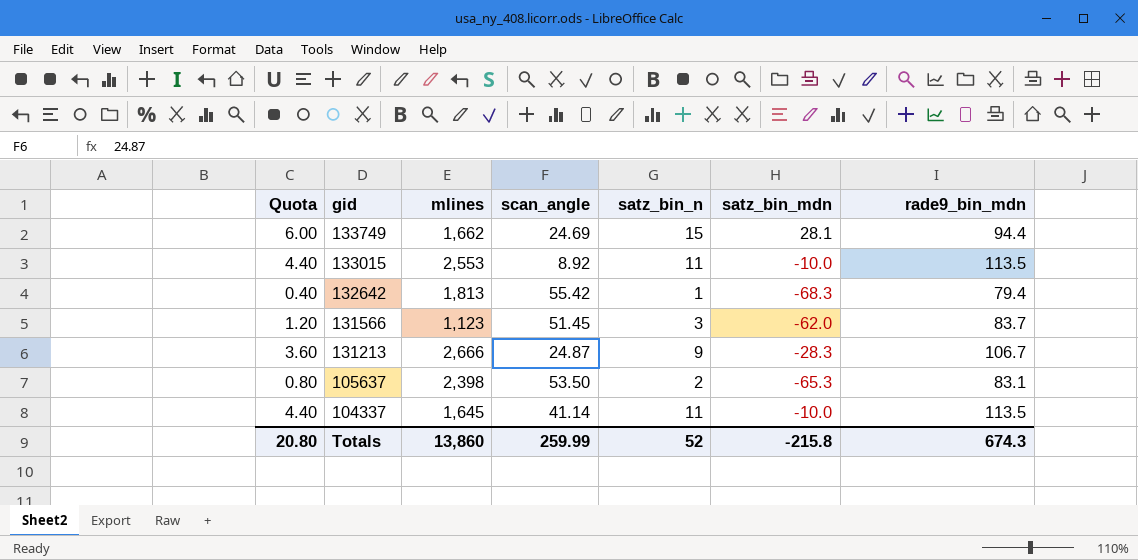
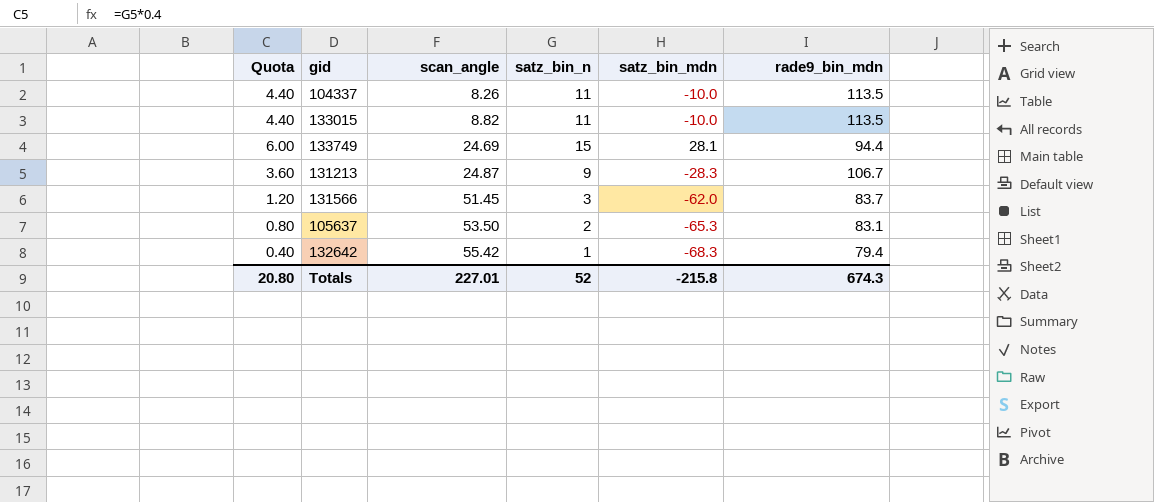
row order: gid descending -> scan_angle ascending
column mlines | position: 3 -> none
104337 | scan_angle: 41.14 -> 8.26
133015 | scan_angle: 8.92 -> 8.82
Totals | scan_angle: 259.99 -> 227.01

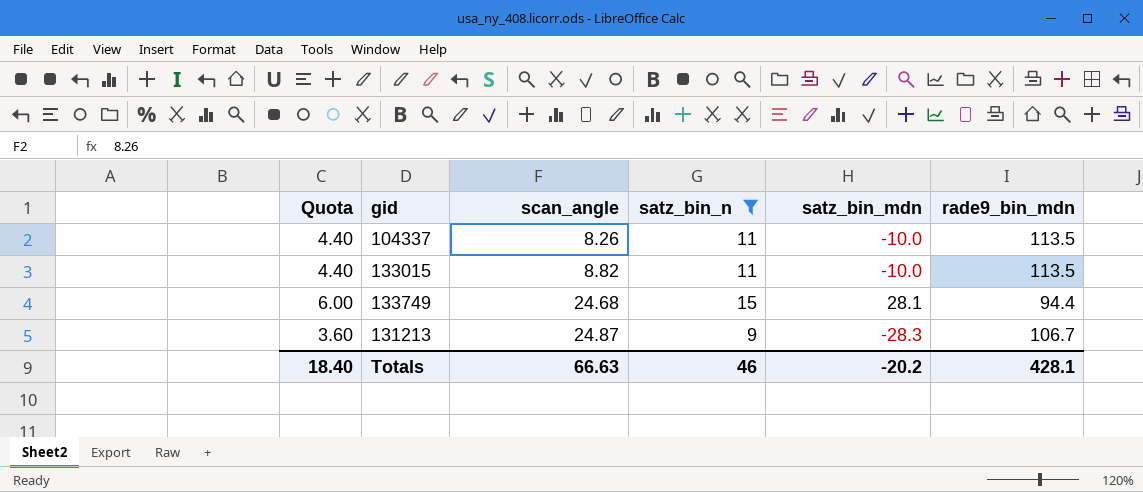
filter: none -> satz_bin_n >= 9
133749 | scan_angle: 24.69 -> 24.68
Totals | Quota: 20.80 -> 18.40
Totals | scan_angle: 227.01 -> 66.63
Totals | satz_bin_n: 52 -> 46
Totals | satz_bin_mdn: -215.8 -> -20.2
Totals | rade9_bin_mdn: 674.3 -> 428.1

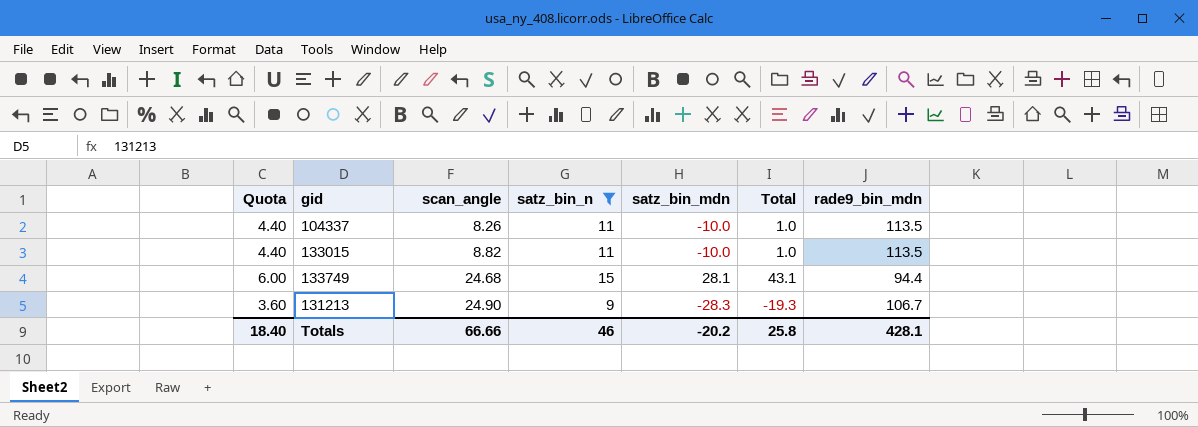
column Total | formula: none -> [satz_bin_n] + [satz_bin_mdn]
131213 | scan_angle: 24.87 -> 24.90
Totals | scan_angle: 66.63 -> 66.66

